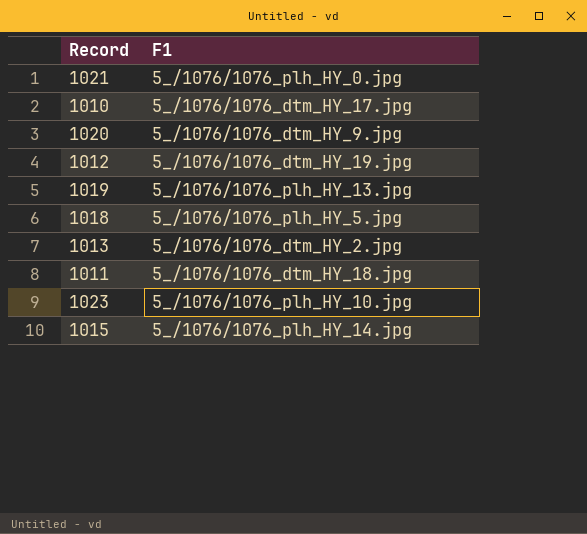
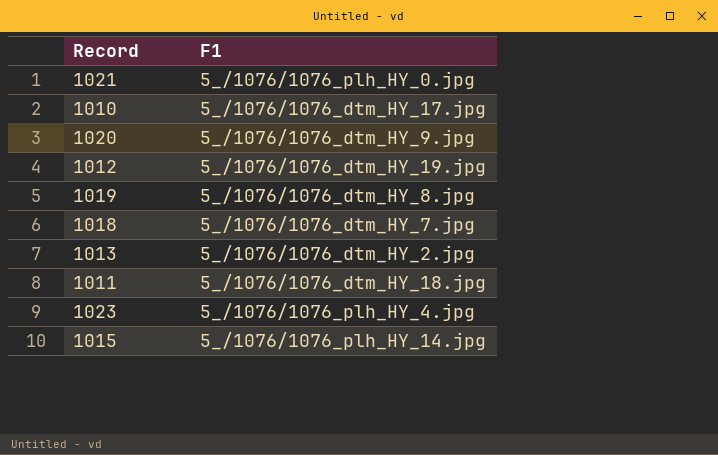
1019 | F1: 5_/1076/1076_plh_HY_13.jpg -> 5_/1076/1076_dtm_HY_8.jpg
1018 | F1: 5_/1076/1076_plh_HY_5.jpg -> 5_/1076/1076_dtm_HY_7.jpg
1023 | F1: 5_/1076/1076_plh_HY_10.jpg -> 5_/1076/1076_plh_HY_4.jpg

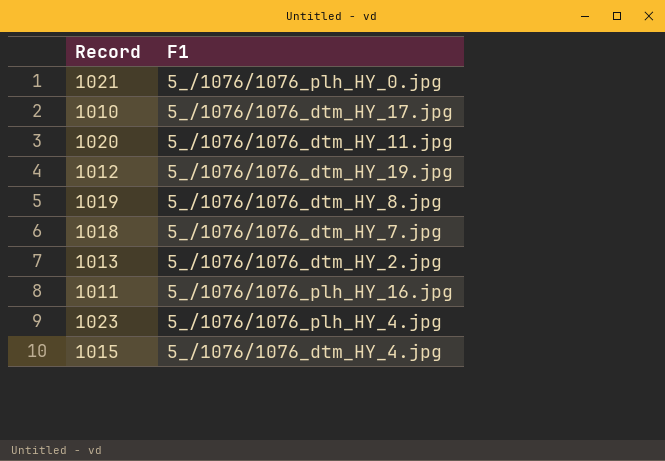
1020 | F1: 5_/1076/1076_dtm_HY_9.jpg -> 5_/1076/1076_dtm_HY_11.jpg
1011 | F1: 5_/1076/1076_dtm_HY_18.jpg -> 5_/1076/1076_plh_HY_16.jpg
1015 | F1: 5_/1076/1076_plh_HY_14.jpg -> 5_/1076/1076_dtm_HY_4.jpg

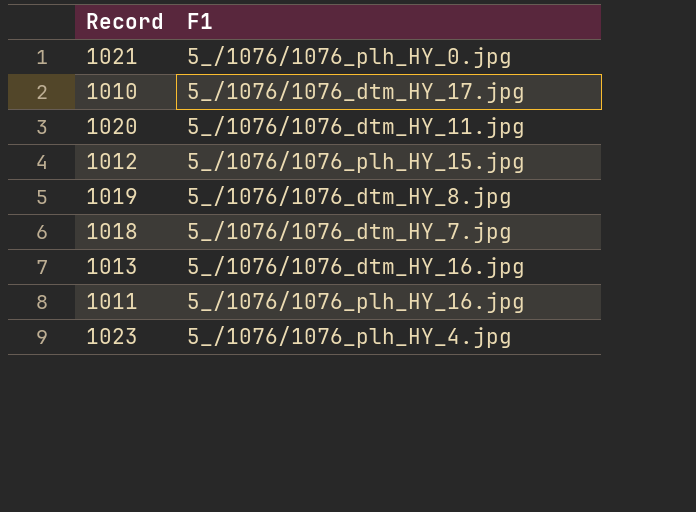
row 1015: 5_/1076/1076_dtm_HY_4.jpg -> none
1012 | F1: 5_/1076/1076_dtm_HY_19.jpg -> 5_/1076/1076_plh_HY_15.jpg
1013 | F1: 5_/1076/1076_dtm_HY_2.jpg -> 5_/1076/1076_dtm_HY_16.jpg

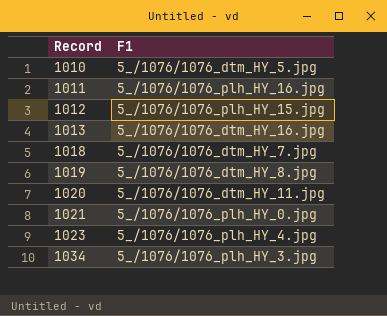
row order: none -> Record ascending
1010 | F1: 5_/1076/1076_dtm_HY_17.jpg -> 5_/1076/1076_dtm_HY_5.jpg
row 1034: none -> 5_/1076/1076_plh_HY_3.jpg

